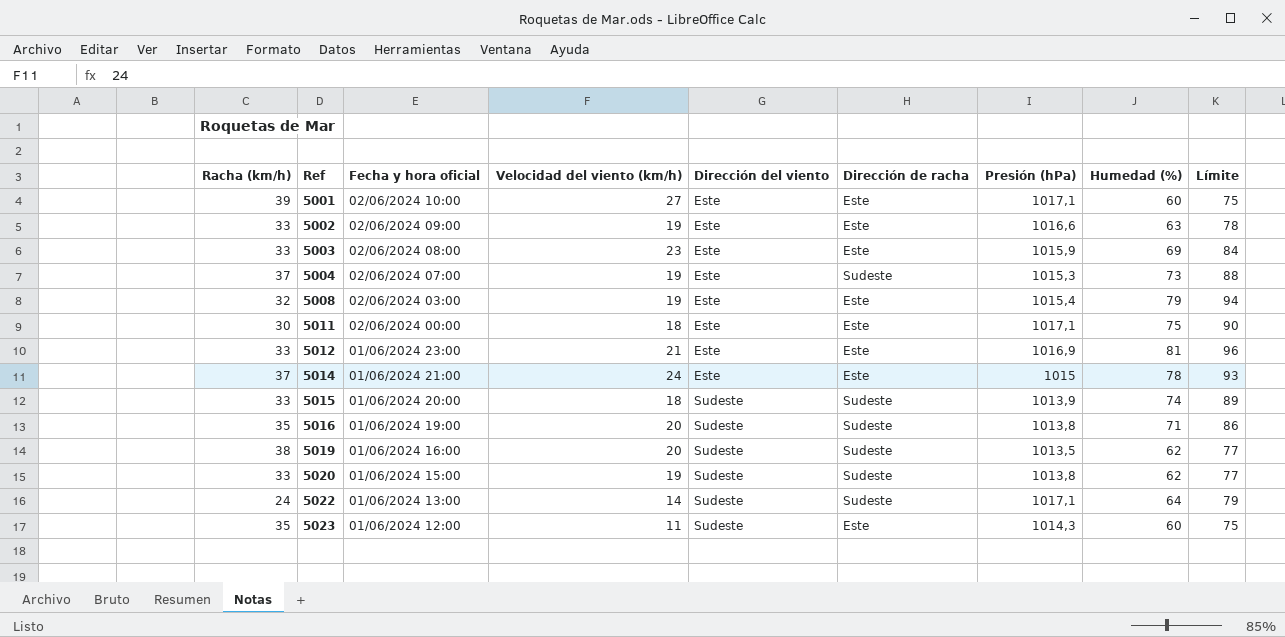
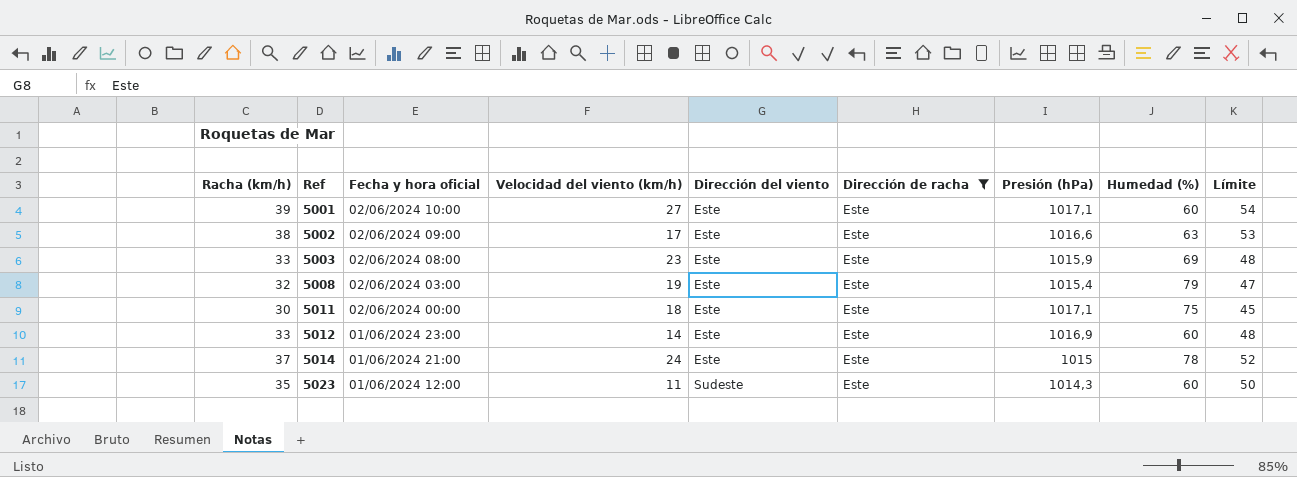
filter: none -> Dirección de racha = Este
column Límite | formula: [Humedad (%)] + 15 -> [Racha (km/h)] + 15
5002 | Racha (km/h): 33 -> 38
5002 | Velocidad del viento (km/h): 19 -> 17
5012 | Velocidad del viento (km/h): 21 -> 14
5012 | Humedad (%): 81 -> 60

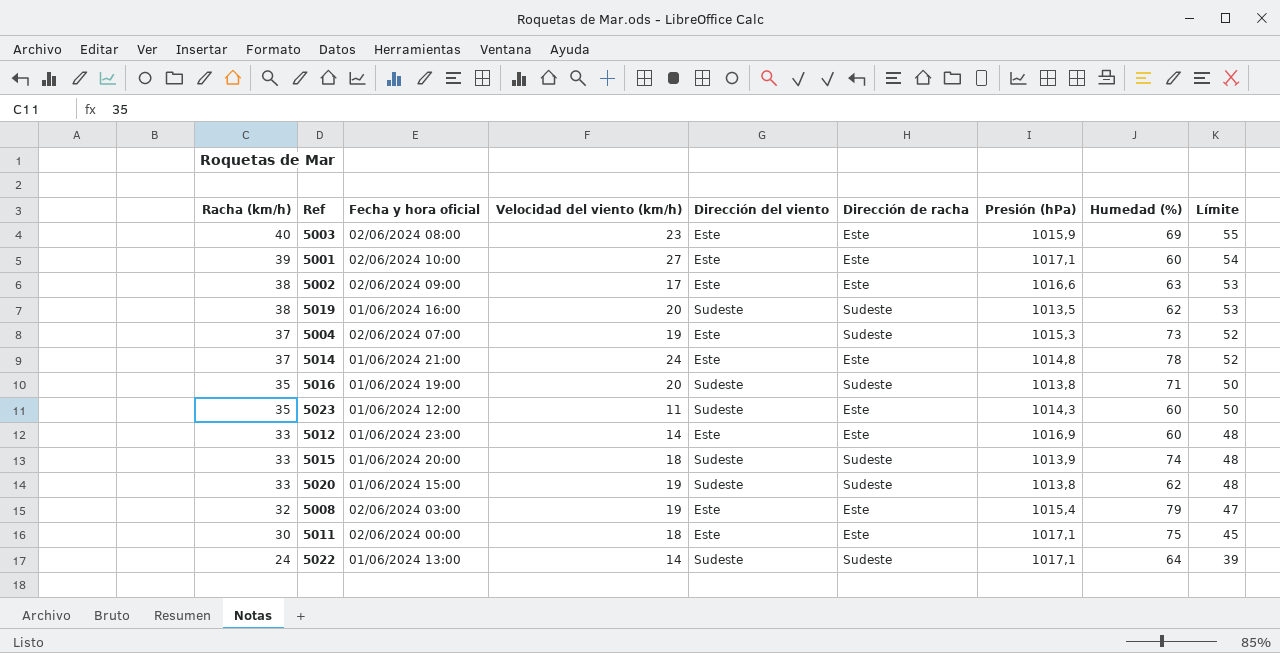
filter: Dirección de racha = Este -> none
row order: Ref ascending -> Racha (km/h) descending
5003 | Racha (km/h): 33 -> 40
5003 | Límite: 48 -> 55
5014 | Presión (hPa): 1015 -> 1014,8

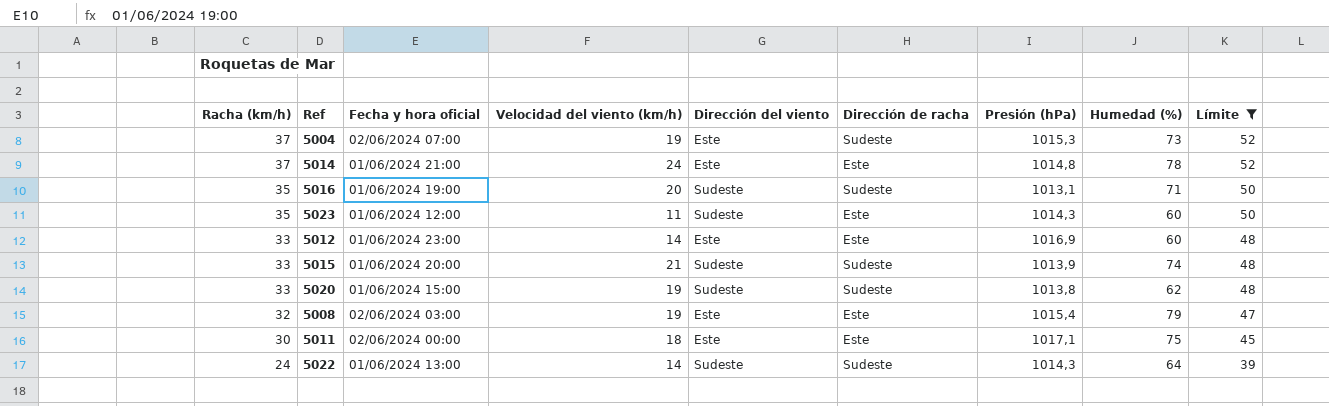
filter: none -> Límite <= 52
5016 | Presión (hPa): 1013,8 -> 1013,1
5015 | Velocidad del viento (km/h): 18 -> 21
5022 | Presión (hPa): 1017,1 -> 1014,3

